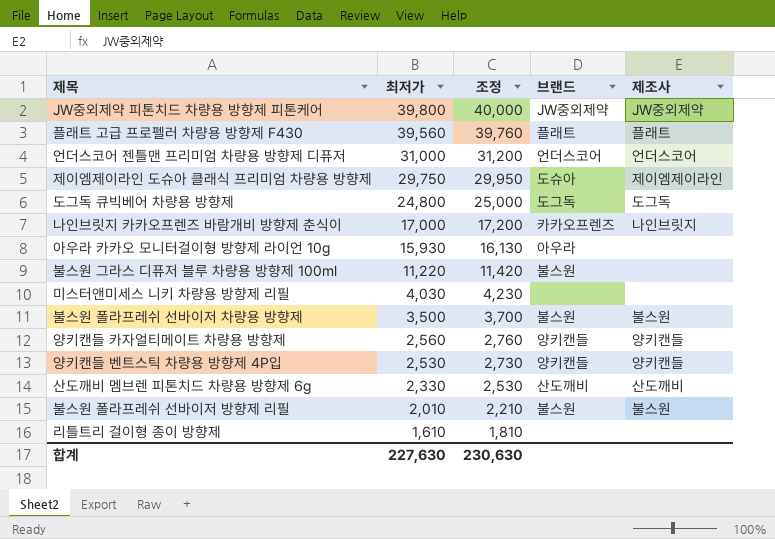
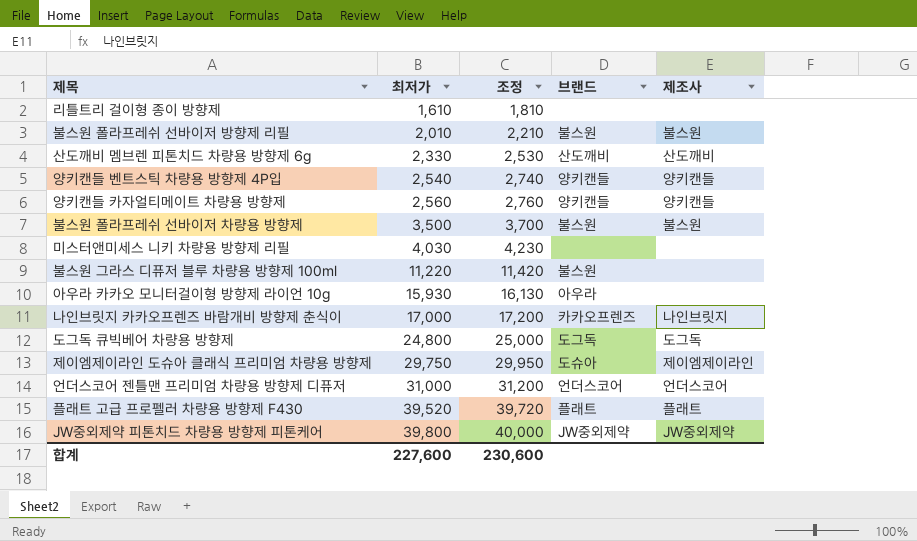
row order: 최저가 descending -> 최저가 ascending
양키캔들 벤트스틱 차량용 방향제 4P입 | 최저가: 2,530 -> 2,540
양키캔들 벤트스틱 차량용 방향제 4P입 | 조정: 2,730 -> 2,740
플래트 고급 프로펠러 차량용 방향제 F430 | 최저가: 39,560 -> 39,520
플래트 고급 프로펠러 차량용 방향제 F430 | 조정: 39,760 -> 39,720
합계 | 최저가: 227,630 -> 227,600
합계 | 조정: 230,630 -> 230,600

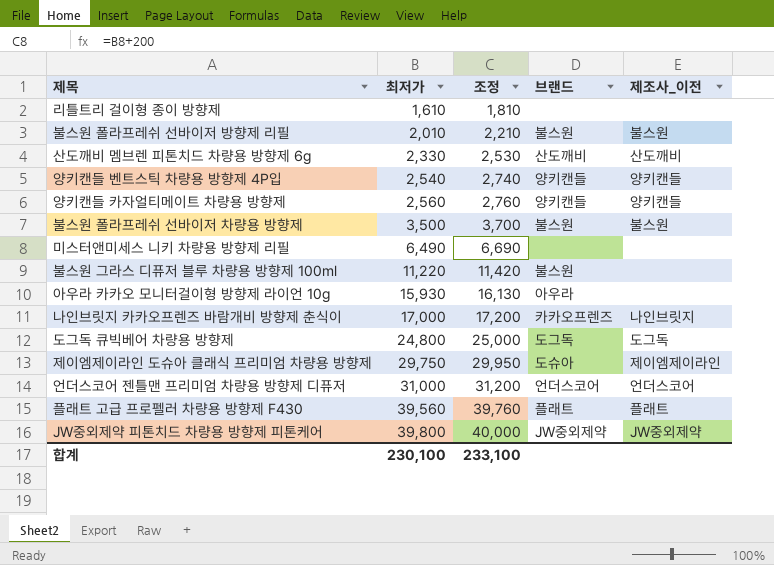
column name: 제조사 -> 제조사_이전
미스터앤미세스 니키 차량용 방향제 리필 | 최저가: 4,030 -> 6,490
미스터앤미세스 니키 차량용 방향제 리필 | 조정: 4,230 -> 6,690
플래트 고급 프로펠러 차량용 방향제 F430 | 최저가: 39,520 -> 39,560
플래트 고급 프로펠러 차량용 방향제 F430 | 조정: 39,720 -> 39,760
합계 | 최저가: 227,600 -> 230,100
합계 | 조정: 230,600 -> 233,100

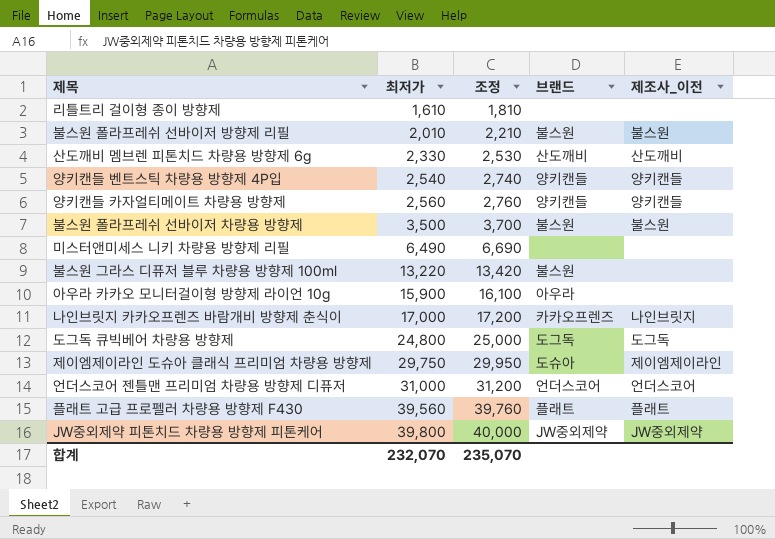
불스원 그라스 디퓨저 블루 차량용 방향제 100ml | 최저가: 11,220 -> 13,220
불스원 그라스 디퓨저 블루 차량용 방향제 100ml | 조정: 11,420 -> 13,420
아우라 카카오 모니터걸이형 방향제 라이언 10g | 최저가: 15,930 -> 15,900
아우라 카카오 모니터걸이형 방향제 라이언 10g | 조정: 16,130 -> 16,100
합계 | 최저가: 230,100 -> 232,070
합계 | 조정: 233,100 -> 235,070

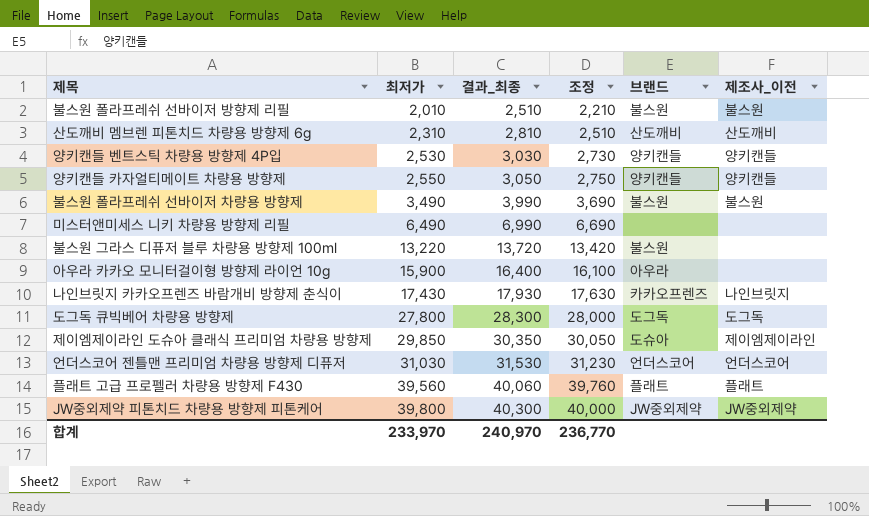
column 결과_최종 | formula: none -> [최저가] + 500
row 리틀트리 걸이형 종이 방향제: 1,610 | 1,810 | none | none -> none
산도깨비 멤브렌 피톤치드 차량용 방향제 6g | 최저가: 2,330 -> 2,310
산도깨비 멤브렌 피톤치드 차량용 방향제 6g | 조정: 2,530 -> 2,510
양키캔들 벤트스틱 차량용 방향제 4P입 | 최저가: 2,540 -> 2,530
양키캔들 벤트스틱 차량용 방향제 4P입 | 조정: 2,740 -> 2,730
양키캔들 카자얼티메이트 차량용 방향제 | 최저가: 2,560 -> 2,550
양키캔들 카자얼티메이트 차량용 방향제 | 조정: 2,760 -> 2,750
불스원 폴라프레쉬 선바이저 차량용 방향제 | 최저가: 3,500 -> 3,490
불스원 폴라프레쉬 선바이저 차량용 방향제 | 조정: 3,700 -> 3,690
나인브릿지 카카오프렌즈 바람개비 방향제 춘식이 | 최저가: 17,000 -> 17,430
나인브릿지 카카오프렌즈 바람개비 방향제 춘식이 | 조정: 17,200 -> 17,630
도그독 큐빅베어 차량용 방향제 | 최저가: 24,800 -> 27,800
도그독 큐빅베어 차량용 방향제 | 조정: 25,000 -> 28,000
제이엠제이라인 도슈아 클래식 프리미엄 차량용 방향제 | 최저가: 29,750 -> 29,850
제이엠제이라인 도슈아 클래식 프리미엄 차량용 방향제 | 조정: 29,950 -> 30,050
언더스코어 젠틀맨 프리미엄 차량용 방향제 디퓨저 | 최저가: 31,000 -> 31,030
언더스코어 젠틀맨 프리미엄 차량용 방향제 디퓨저 | 조정: 31,200 -> 31,230
합계 | 최저가: 232,070 -> 233,970
합계 | 조정: 235,070 -> 236,770

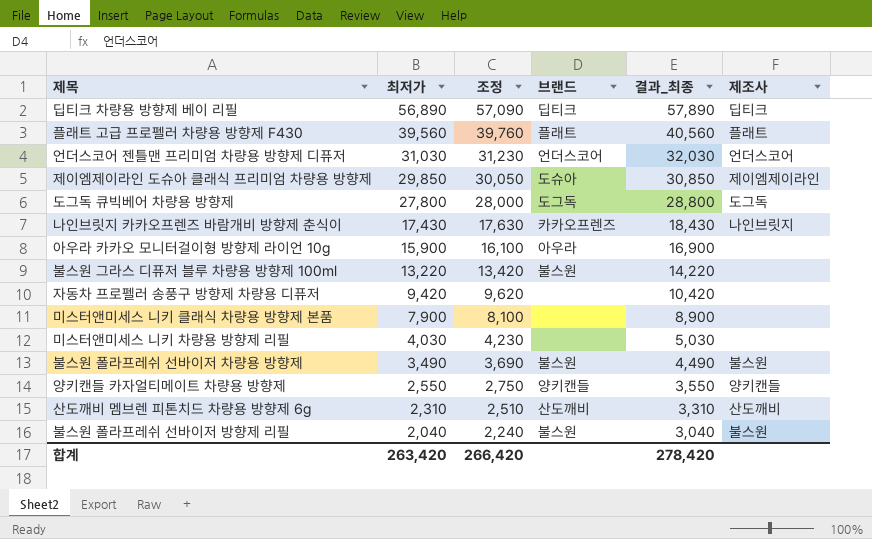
row order: 최저가 ascending -> 최저가 descending
column 결과_최종 | formula: [최저가] + 500 -> [최저가] + 1000
column 결과_최종 | position: 3 -> 5
column name: 제조사_이전 -> 제조사
row 양키캔들 벤트스틱 차량용 방향제 4P입: 2,530 | 3,030 | 2,730 | 양키캔들 | 양키캔들 -> none
row JW중외제약 피톤치드 차량용 방향제 피톤케어: 39,800 | 40,300 | 40,000 | JW중외제약 | JW중외제약 -> none
row 딥티크 차량용 방향제 베이 리필: none -> 56,890 | 57,090 | 딥티크 | 57,890 | 딥티크
row 자동차 프로펠러 송풍구 방향제 차량용 디퓨저: none -> 9,420 | 9,620 | none | 10,420 | none
row 미스터앤미세스 니키 클래식 차량용 방향제 본품: none -> 7,900 | 8,100 | none | 8,900 | none
미스터앤미세스 니키 차량용 방향제 리필 | 최저가: 6,490 -> 4,030
미스터앤미세스 니키 차량용 방향제 리필 | 조정: 6,690 -> 4,230
불스원 폴라프레쉬 선바이저 방향제 리필 | 최저가: 2,010 -> 2,040
불스원 폴라프레쉬 선바이저 방향제 리필 | 조정: 2,210 -> 2,240
합계 | 최저가: 233,970 -> 263,420
합계 | 조정: 236,770 -> 266,420
합계 | 결과_최종: 240,970 -> 278,420

